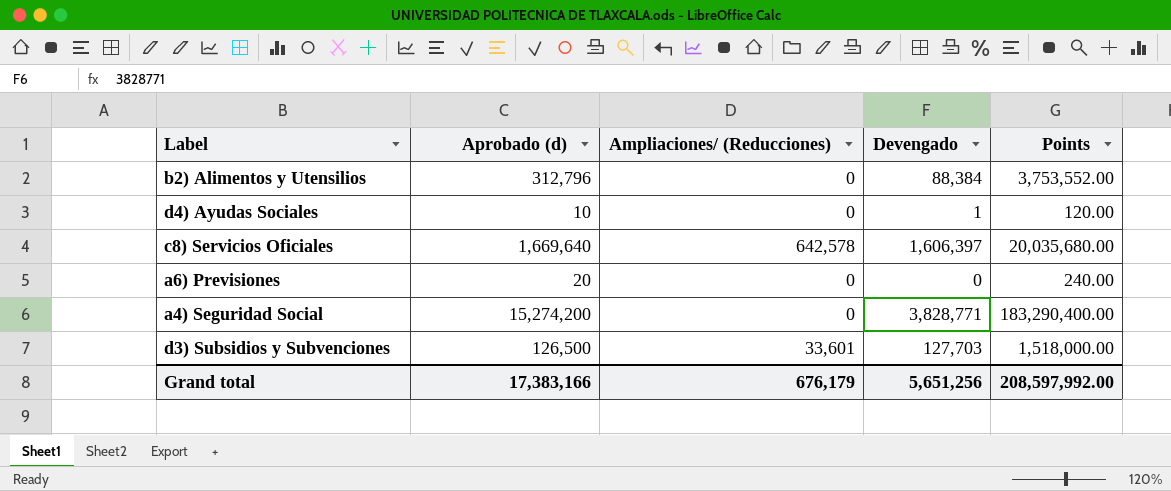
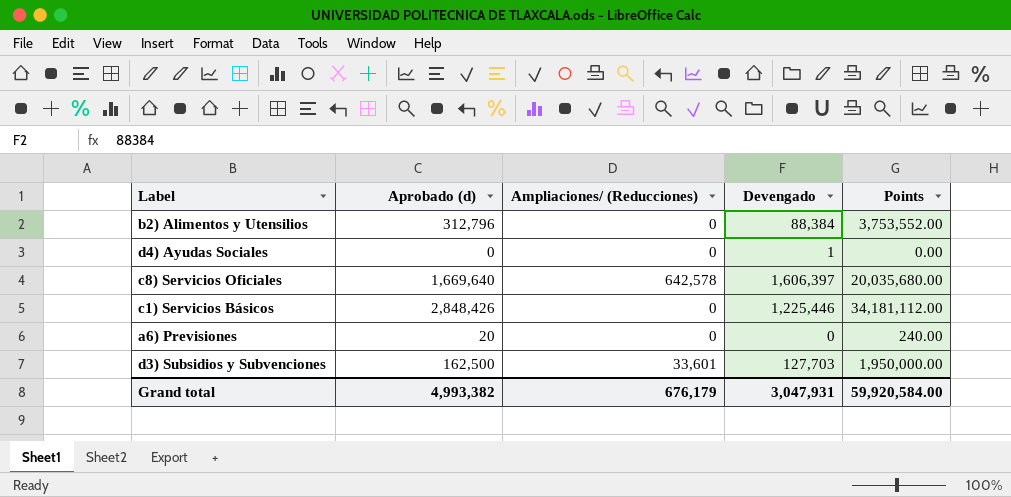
row a4) Seguridad Social: 15,274,200 | 0 | 3,828,771 | 183,290,400.00 -> none
d4) Ayudas Sociales | Aprobado (d): 10 -> 0
d4) Ayudas Sociales | Points: 120.00 -> 0.00
row c1) Servicios Básicos: none -> 2,848,426 | 0 | 1,225,446 | 34,181,112.00
d3) Subsidios y Subvenciones | Aprobado (d): 126,500 -> 162,500
d3) Subsidios y Subvenciones | Points: 1,518,000.00 -> 1,950,000.00
Grand total | Aprobado (d): 17,383,166 -> 4,993,382
Grand total | Devengado: 5,651,256 -> 3,047,931
Grand total | Points: 208,597,992.00 -> 59,920,584.00

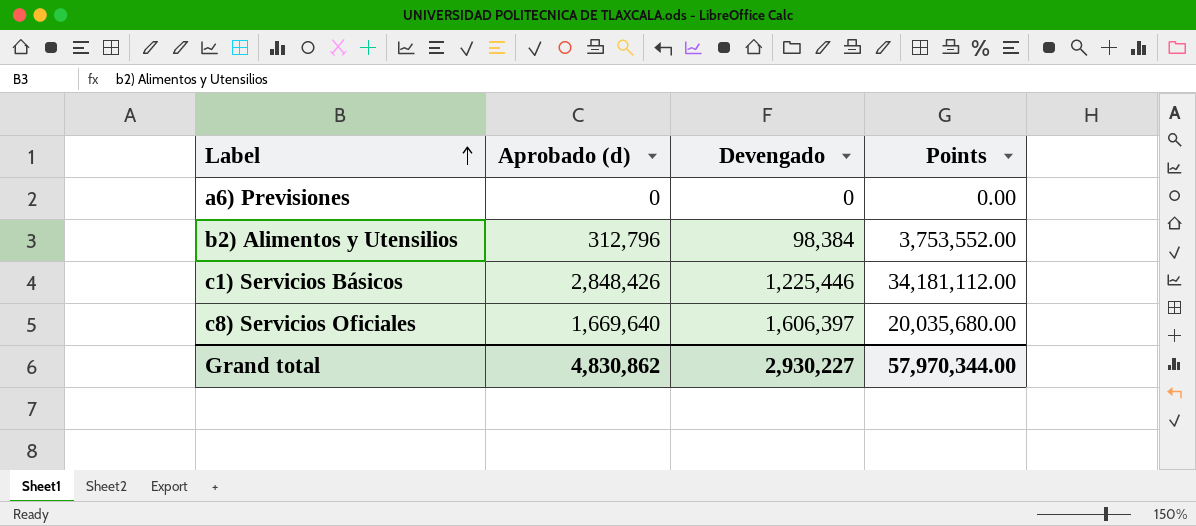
row order: none -> Label ascending
column Ampliaciones/ (Reducciones) | position: 3 -> none
row d4) Ayudas Sociales: 0 | 0 | 1 | 0.00 -> none
row d3) Subsidios y Subvenciones: 162,500 | 33,601 | 127,703 | 1,950,000.00 -> none
a6) Previsiones | Aprobado (d): 20 -> 0
a6) Previsiones | Points: 240.00 -> 0.00
b2) Alimentos y Utensilios | Devengado: 88,384 -> 98,384
Grand total | Aprobado (d): 4,993,382 -> 4,830,862
Grand total | Devengado: 3,047,931 -> 2,930,227
Grand total | Points: 59,920,584.00 -> 57,970,344.00

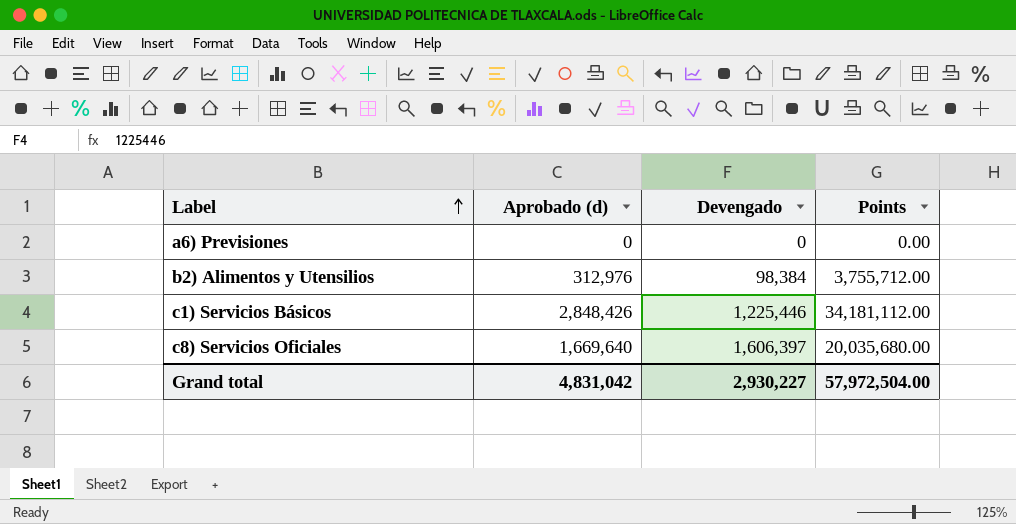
b2) Alimentos y Utensilios | Aprobado (d): 312,796 -> 312,976
b2) Alimentos y Utensilios | Points: 3,753,552.00 -> 3,755,712.00
Grand total | Aprobado (d): 4,830,862 -> 4,831,042
Grand total | Points: 57,970,344.00 -> 57,972,504.00

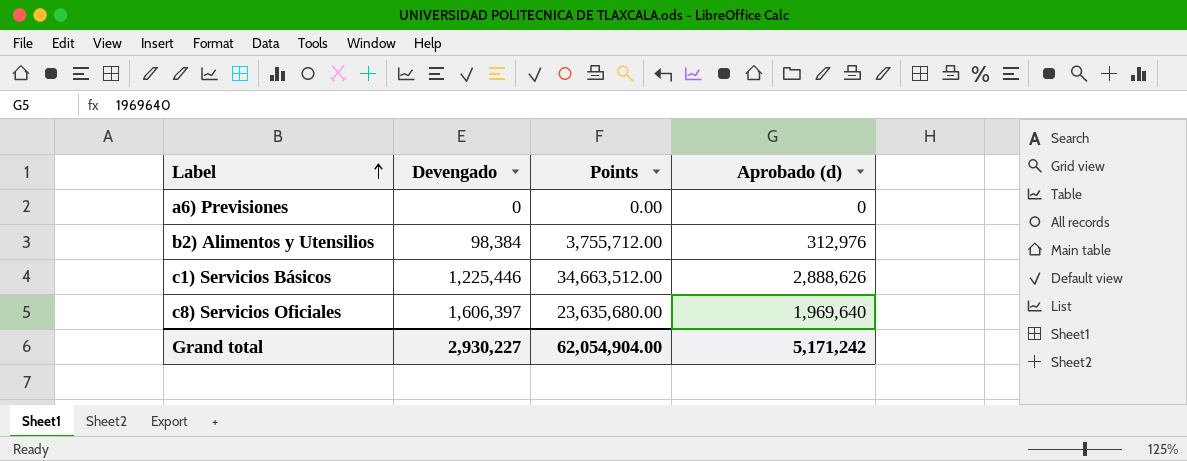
column Aprobado (d) | position: 2 -> 4
c1) Servicios Básicos | Points: 34,181,112.00 -> 34,663,512.00
c1) Servicios Básicos | Aprobado (d): 2,848,426 -> 2,888,626
c8) Servicios Oficiales | Points: 20,035,680.00 -> 23,635,680.00
c8) Servicios Oficiales | Aprobado (d): 1,669,640 -> 1,969,640
Grand total | Points: 57,972,504.00 -> 62,054,904.00
Grand total | Aprobado (d): 4,831,042 -> 5,171,242

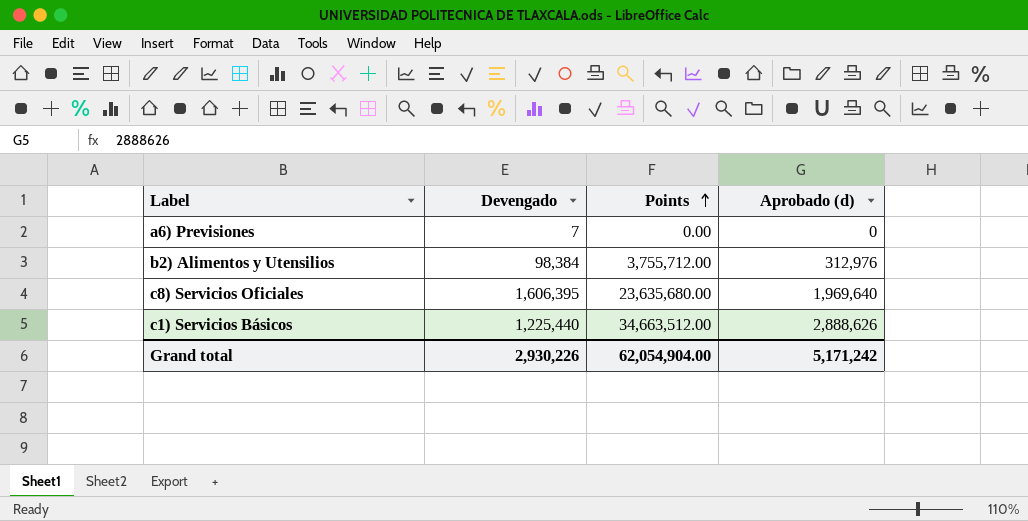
row order: Label ascending -> Points ascending
a6) Previsiones | Devengado: 0 -> 7
c8) Servicios Oficiales | Devengado: 1,606,397 -> 1,606,395
c1) Servicios Básicos | Devengado: 1,225,446 -> 1,225,440
Grand total | Devengado: 2,930,227 -> 2,930,226

